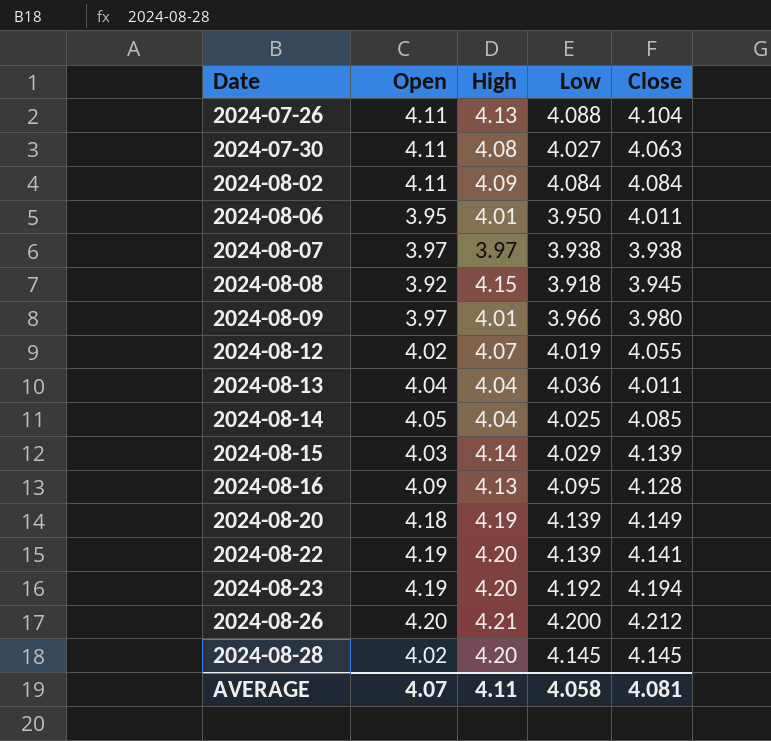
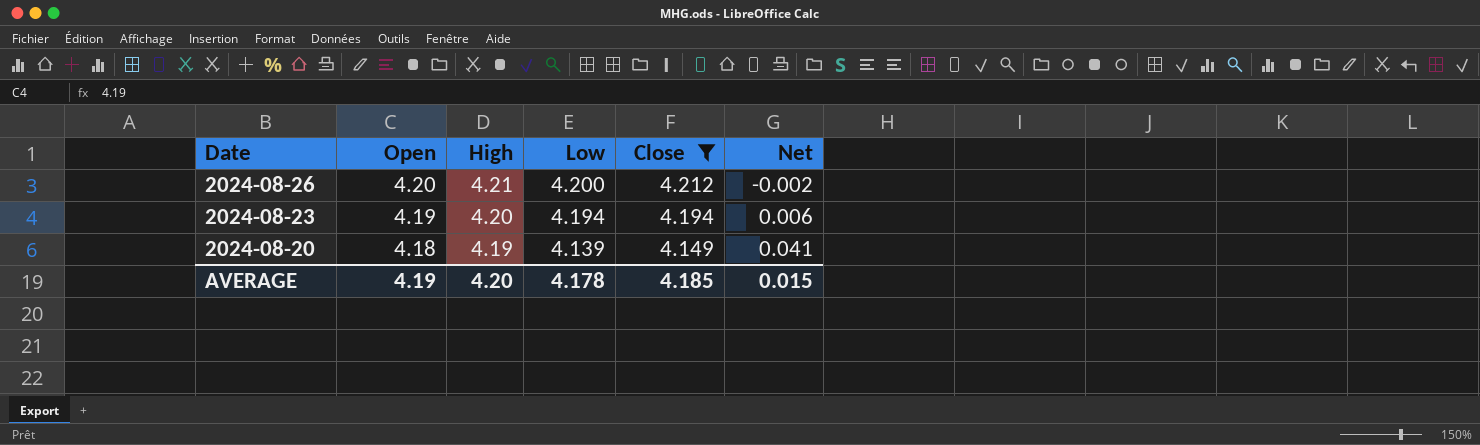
filter: none -> Close >= 4.149
row order: Date ascending -> Date descending
column Net | formula: none -> [High] - [Close]
2024-08-23 | Low: 4.192 -> 4.194
AVERAGE | Open: 4.07 -> 4.19
AVERAGE | High: 4.11 -> 4.20
AVERAGE | Low: 4.058 -> 4.178
AVERAGE | Close: 4.081 -> 4.185

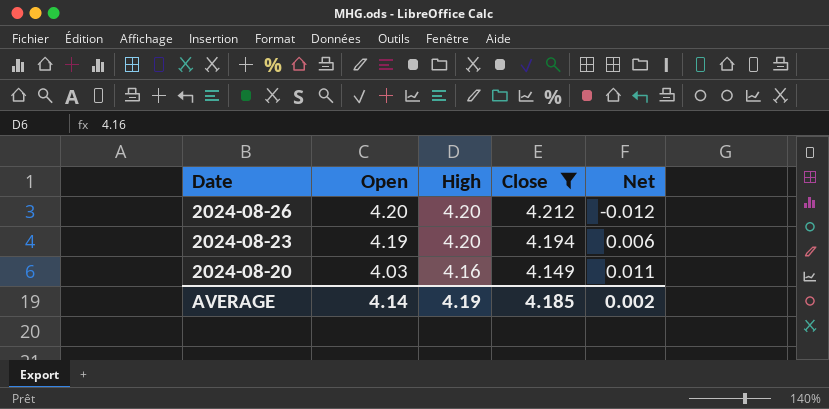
column Low | position: 4 -> none
2024-08-26 | High: 4.21 -> 4.20
2024-08-26 | Net: -0.002 -> -0.012
2024-08-20 | Open: 4.18 -> 4.03
2024-08-20 | High: 4.19 -> 4.16
2024-08-20 | Net: 0.041 -> 0.011
AVERAGE | Open: 4.19 -> 4.14
AVERAGE | High: 4.20 -> 4.19
AVERAGE | Net: 0.015 -> 0.002

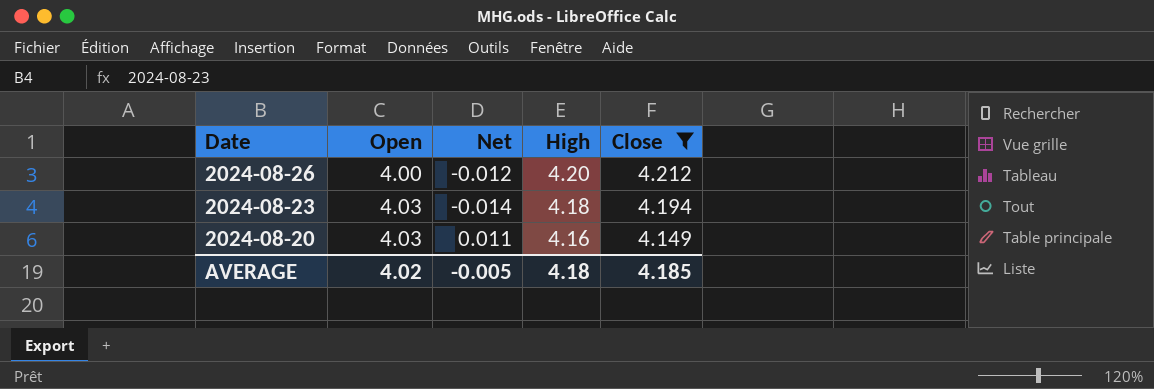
column Net | position: 5 -> 3
2024-08-26 | Open: 4.20 -> 4.00
2024-08-23 | Open: 4.19 -> 4.03
2024-08-23 | Net: 0.006 -> -0.014
2024-08-23 | High: 4.20 -> 4.18
AVERAGE | Open: 4.14 -> 4.02
AVERAGE | Net: 0.002 -> -0.005
AVERAGE | High: 4.19 -> 4.18

